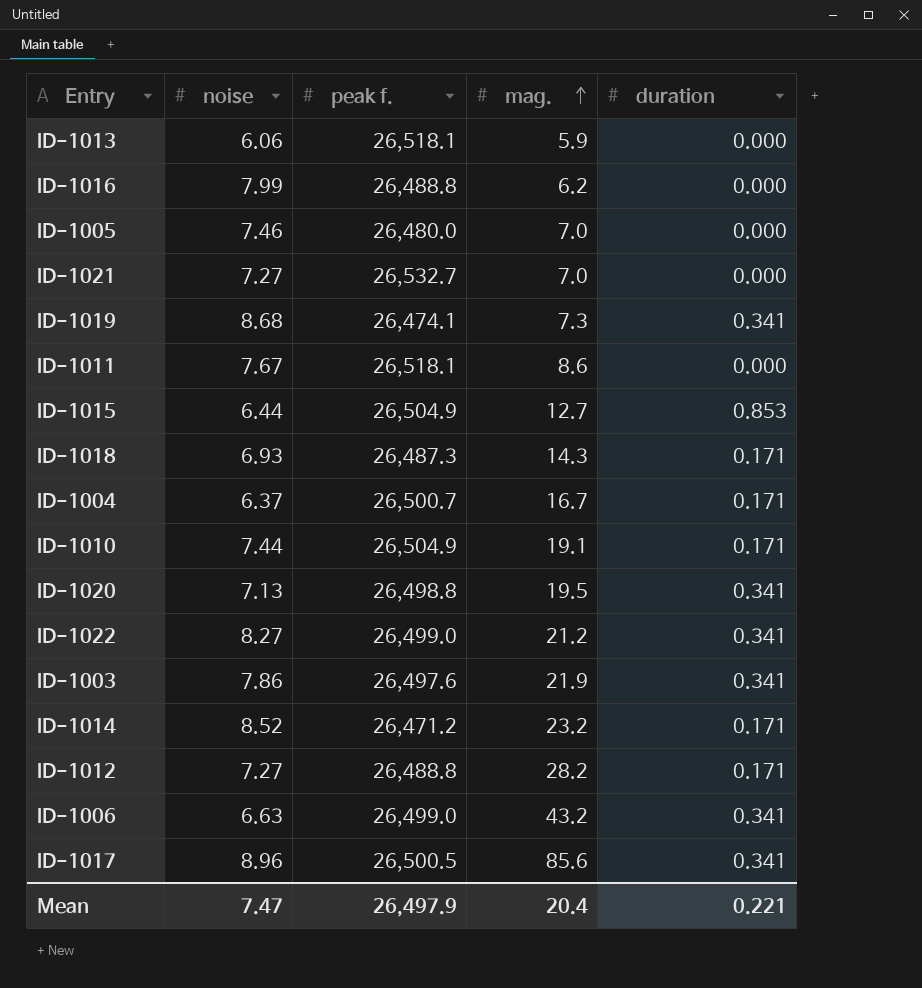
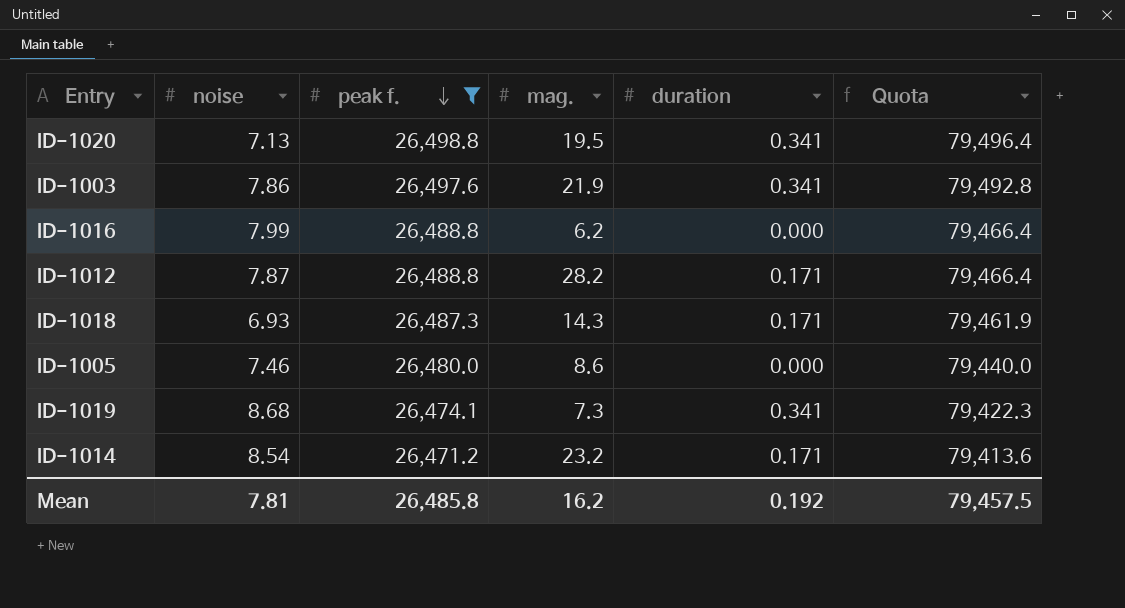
filter: none -> peak f. <= 26,498.8
row order: mag. ascending -> peak f. descending
column Quota | formula: none -> [peak f.] * 3
ID-1012 | noise: 7.27 -> 7.87
ID-1005 | mag.: 7.0 -> 8.6
ID-1014 | noise: 8.52 -> 8.54
Mean | noise: 7.47 -> 7.81
Mean | peak f.: 26,497.9 -> 26,485.8
Mean | mag.: 20.4 -> 16.2
Mean | duration: 0.221 -> 0.192

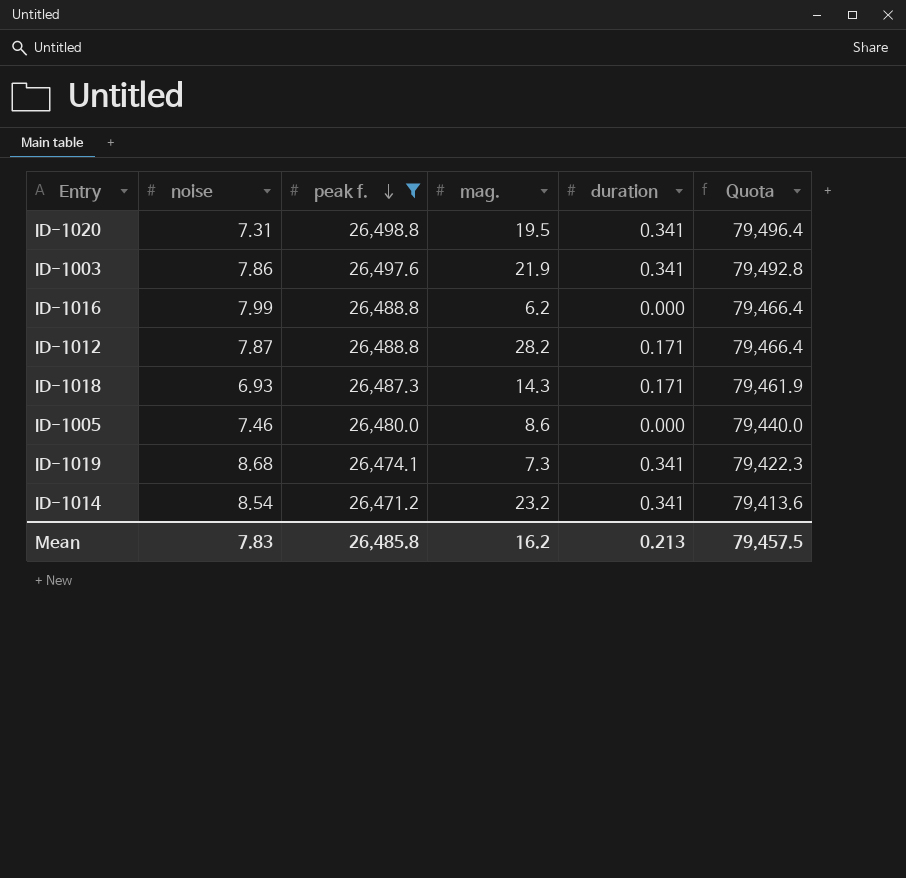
ID-1020 | noise: 7.13 -> 7.31
ID-1014 | duration: 0.171 -> 0.341
Mean | noise: 7.81 -> 7.83
Mean | duration: 0.192 -> 0.213

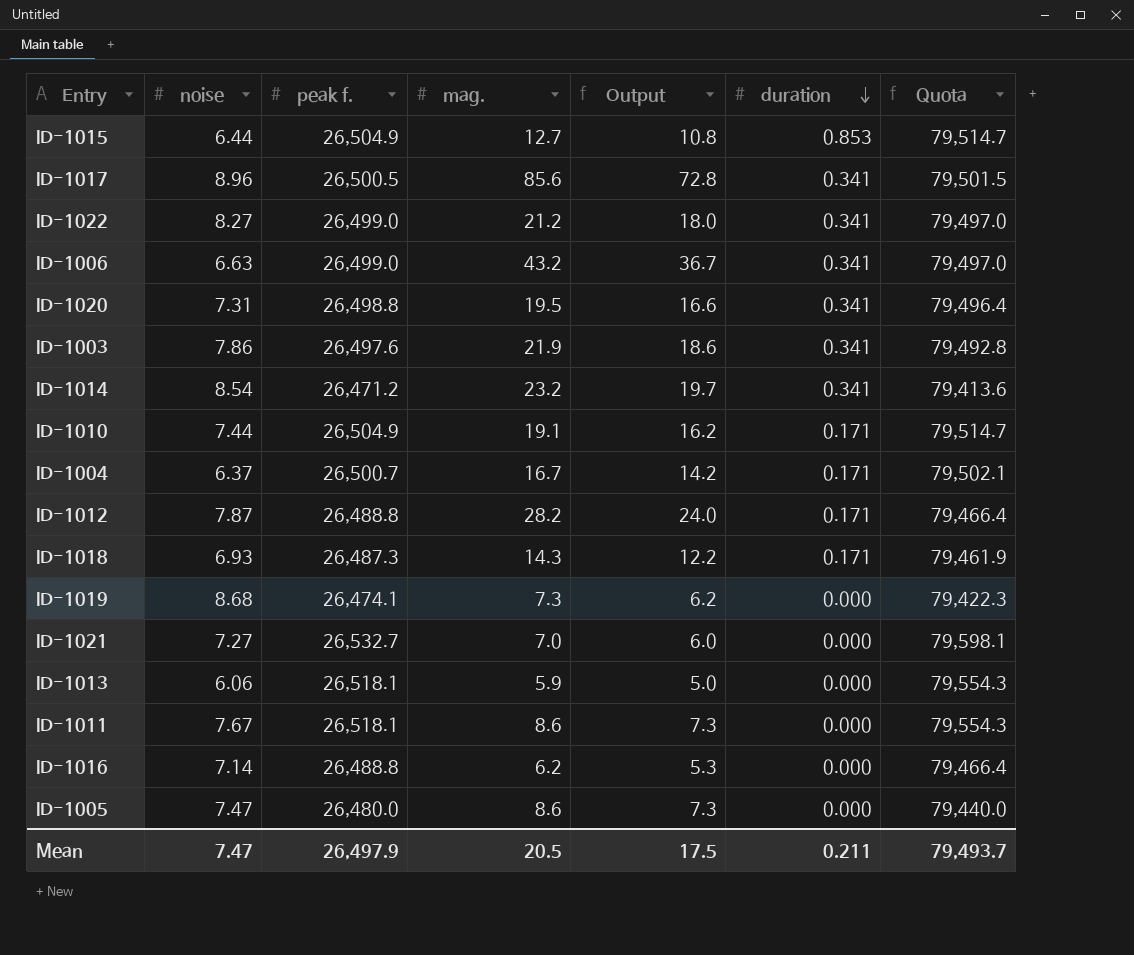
filter: peak f. <= 26,498.8 -> none
row order: peak f. descending -> duration descending
column Output | formula: none -> [mag.] * 0.85
ID-1019 | duration: 0.341 -> 0.000
ID-1016 | noise: 7.99 -> 7.14
ID-1005 | noise: 7.46 -> 7.47
Mean | noise: 7.83 -> 7.47
Mean | peak f.: 26,485.8 -> 26,497.9
Mean | mag.: 16.2 -> 20.5
Mean | duration: 0.213 -> 0.211
Mean | Quota: 79,457.5 -> 79,493.7

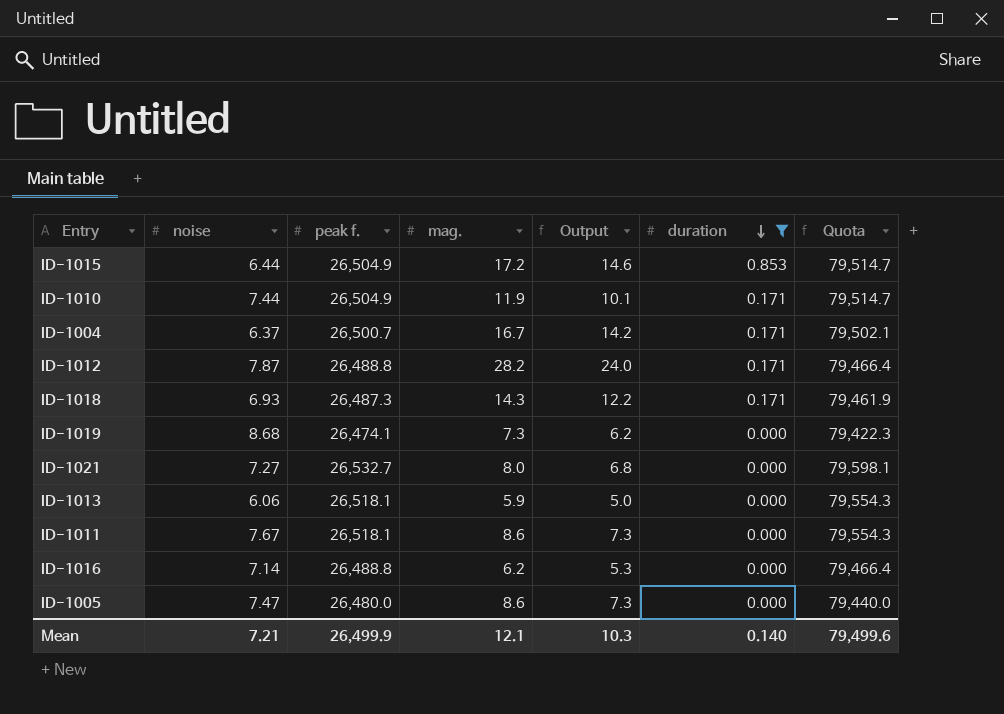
filter: none -> duration != 0.341
ID-1015 | mag.: 12.7 -> 17.2
ID-1015 | Output: 10.8 -> 14.6
ID-1010 | mag.: 19.1 -> 11.9
ID-1010 | Output: 16.2 -> 10.1
ID-1021 | mag.: 7.0 -> 8.0
ID-1021 | Output: 6.0 -> 6.8
Mean | noise: 7.47 -> 7.21
Mean | peak f.: 26,497.9 -> 26,499.9
Mean | mag.: 20.5 -> 12.1
Mean | Output: 17.5 -> 10.3
Mean | duration: 0.211 -> 0.140
Mean | Quota: 79,493.7 -> 79,499.6

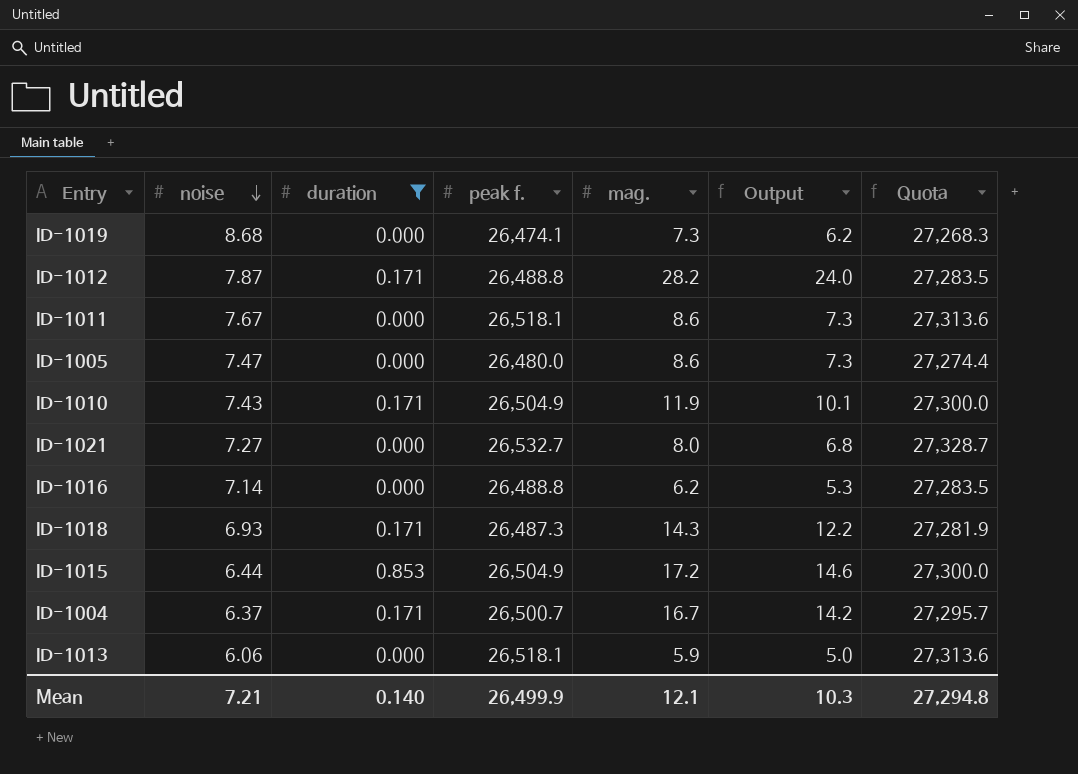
row order: duration descending -> noise descending
column duration | position: 6 -> 3
column Quota | formula: [peak f.] * 3 -> [peak f.] * 1.03
ID-1010 | noise: 7.44 -> 7.43
Mean | Quota: 79,499.6 -> 27,294.8

